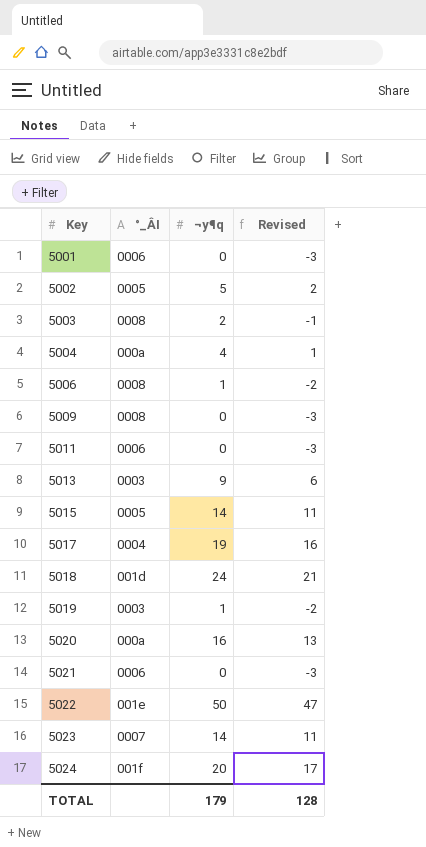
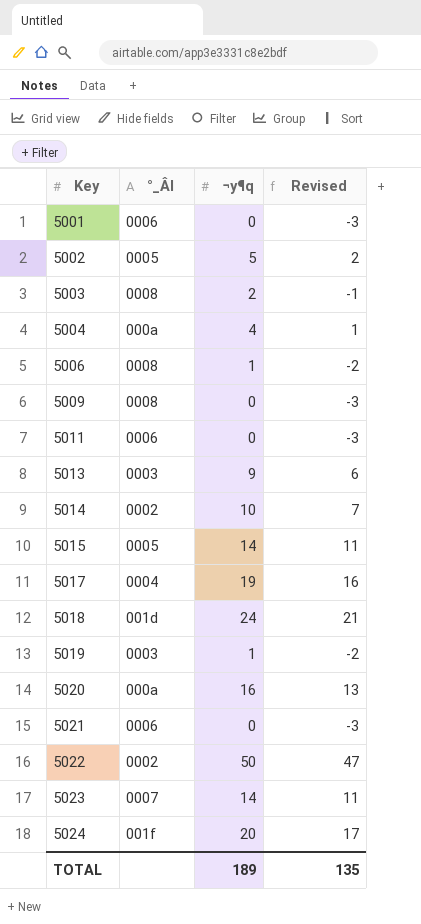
row 5014: none -> 0002 | 10 | 7
5022 | °_ÂI: 001e -> 0002
TOTAL | ¬y¶q: 179 -> 189
TOTAL | Revised: 128 -> 135

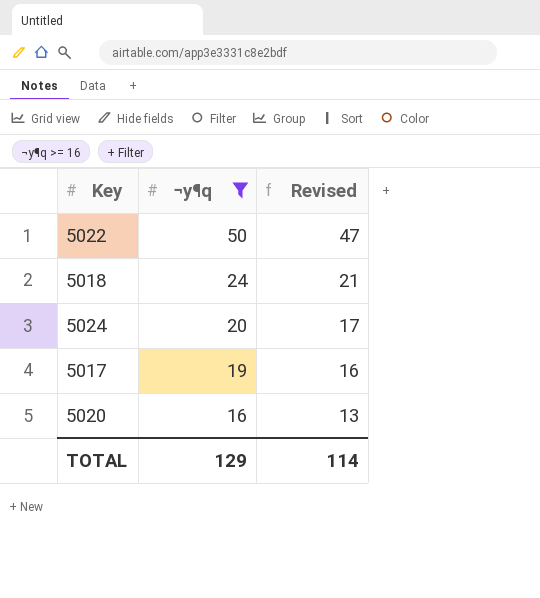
filter: none -> ¬y¶q >= 16
row order: Key ascending -> ¬y¶q descending
column °_ÂI | position: 2 -> none
TOTAL | ¬y¶q: 189 -> 129
TOTAL | Revised: 135 -> 114

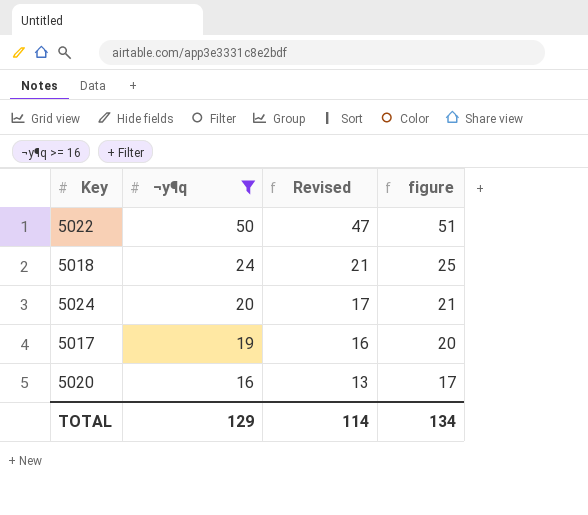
column figure | formula: none -> [¬y¶q] + 1

